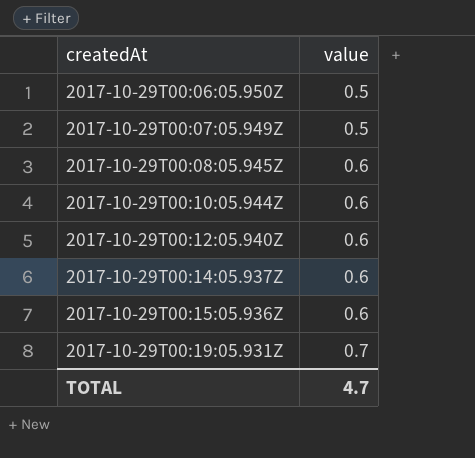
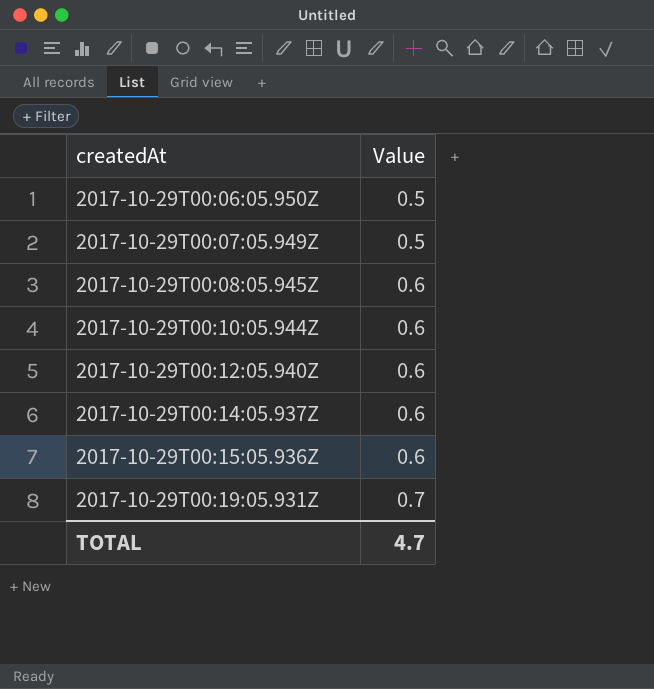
column name: value -> Value

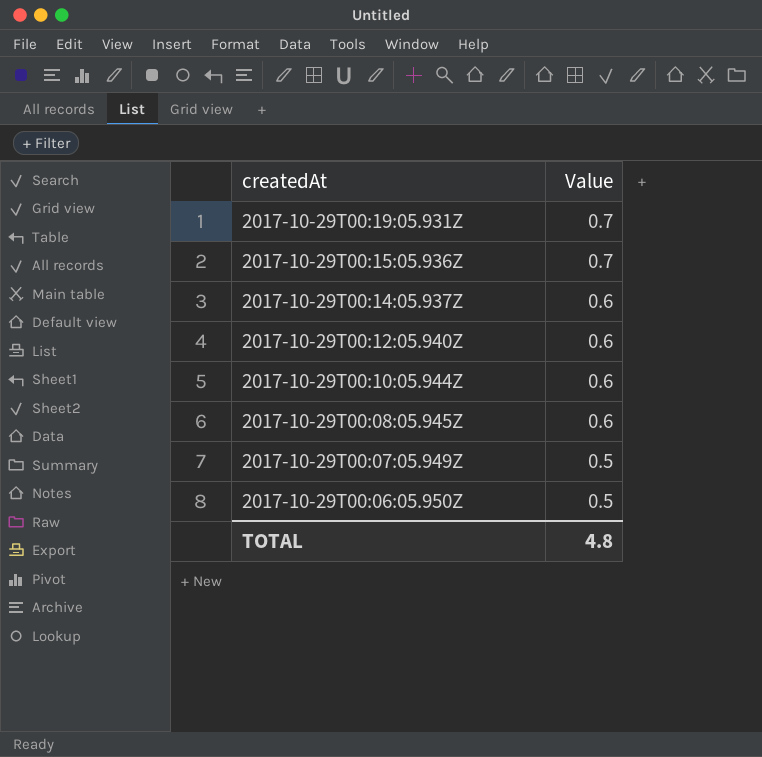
row order: createdAt ascending -> createdAt descending
2017-10-29T00:15:05.936Z | Value: 0.6 -> 0.7
TOTAL | Value: 4.7 -> 4.8

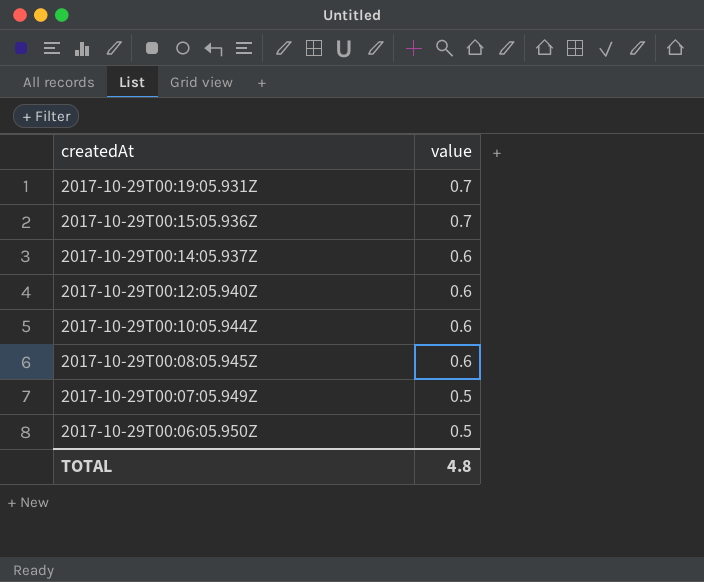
column name: Value -> value

